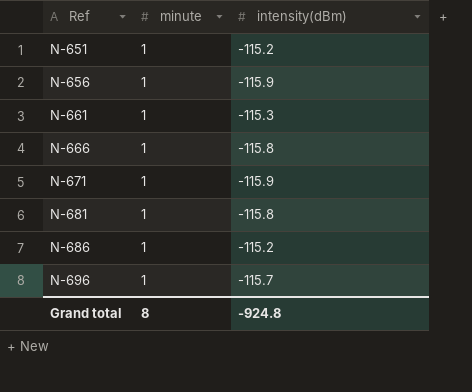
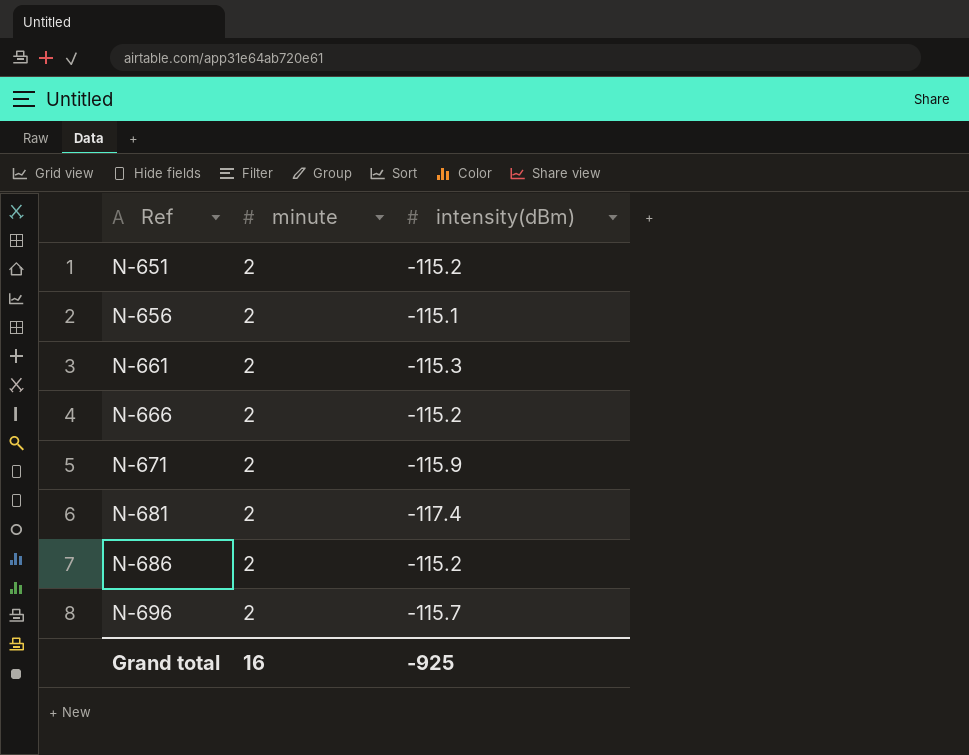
N-651 | minute: 1 -> 2
N-656 | minute: 1 -> 2
N-656 | intensity(dBm): -115.9 -> -115.1
N-661 | minute: 1 -> 2
N-666 | minute: 1 -> 2
N-666 | intensity(dBm): -115.8 -> -115.2
N-671 | minute: 1 -> 2
N-681 | minute: 1 -> 2
N-681 | intensity(dBm): -115.8 -> -117.4
N-686 | minute: 1 -> 2
N-696 | minute: 1 -> 2
Grand total | minute: 8 -> 16
Grand total | intensity(dBm): -924.8 -> -925

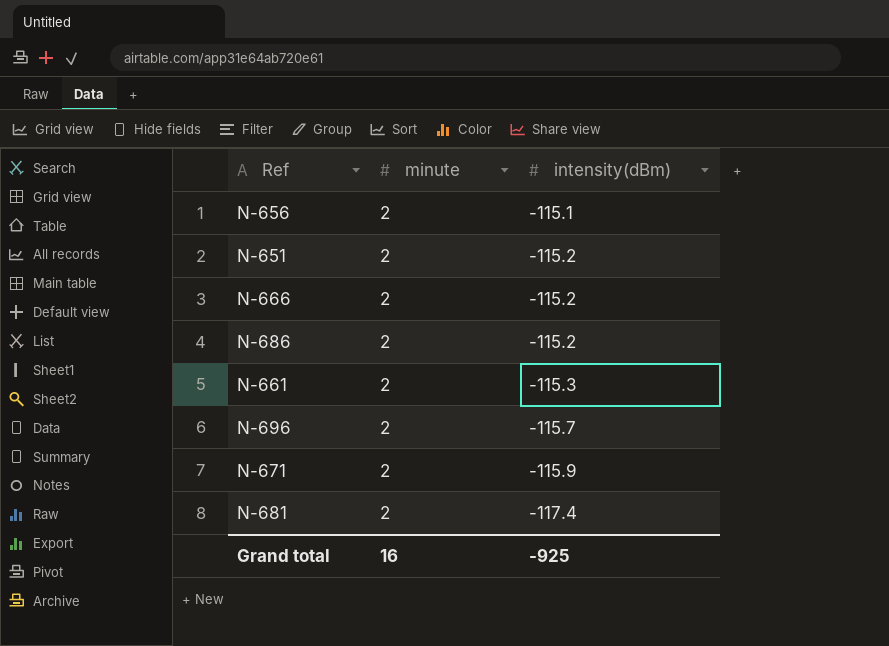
row order: Ref ascending -> intensity(dBm) descending

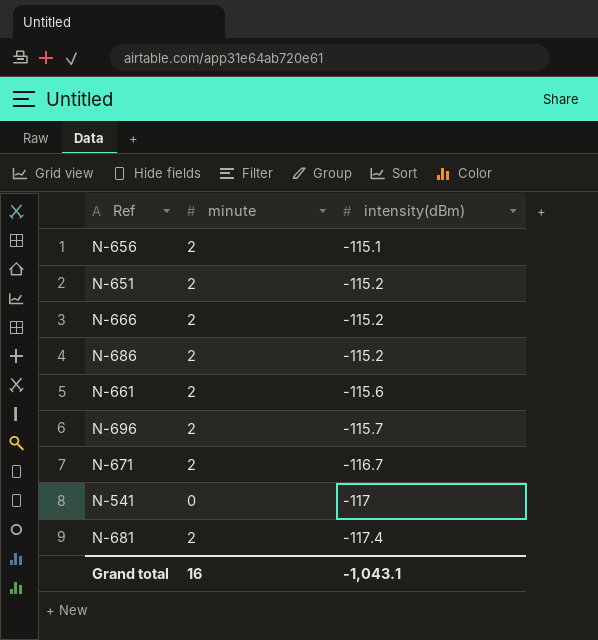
N-661 | intensity(dBm): -115.3 -> -115.6
N-671 | intensity(dBm): -115.9 -> -116.7
row N-541: none -> 0 | -117
Grand total | intensity(dBm): -925 -> -1,043.1

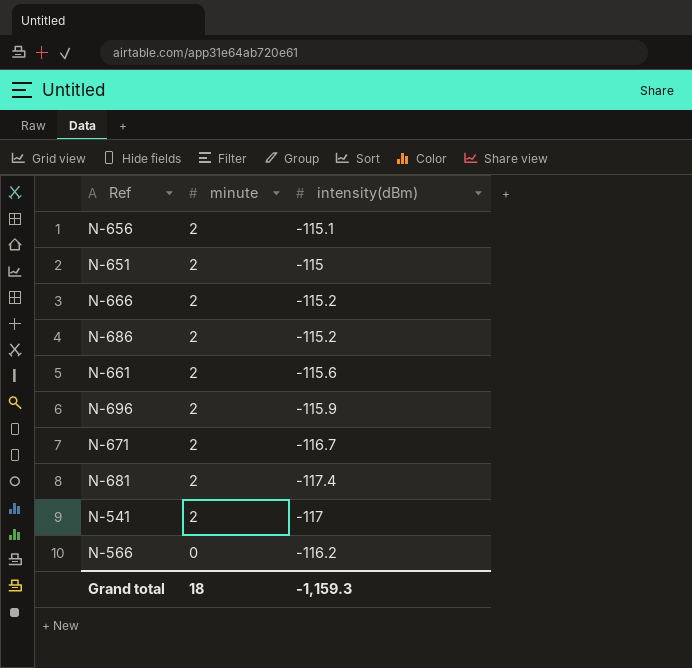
row order: intensity(dBm) descending -> minute descending
N-651 | intensity(dBm): -115.2 -> -115
N-696 | intensity(dBm): -115.7 -> -115.9
N-541 | minute: 0 -> 2
row N-566: none -> 0 | -116.2
Grand total | minute: 16 -> 18
Grand total | intensity(dBm): -1,043.1 -> -1,159.3

